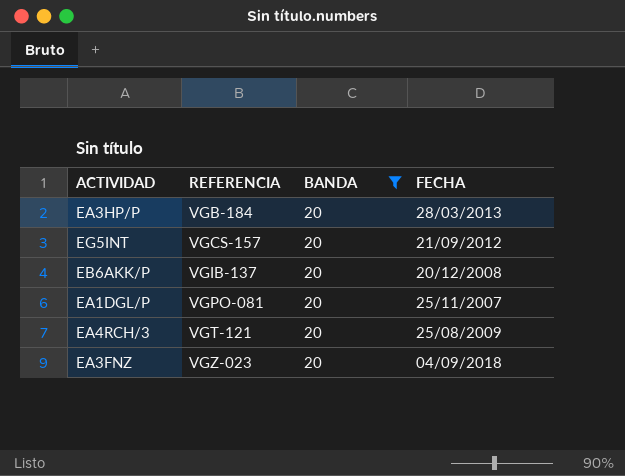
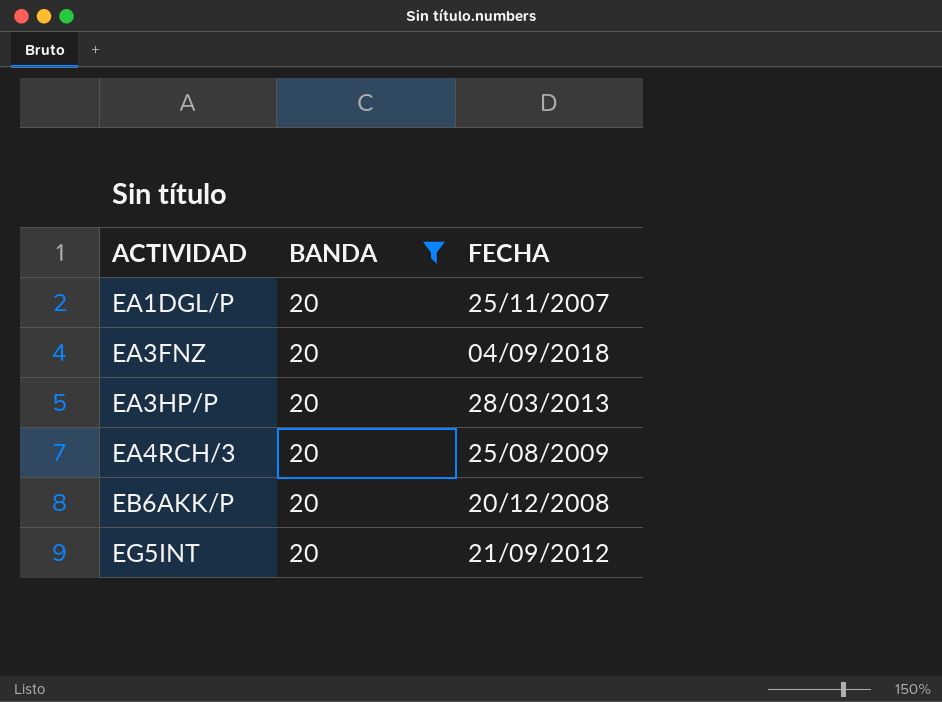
row order: REFERENCIA ascending -> ACTIVIDAD ascending
column REFERENCIA | position: 2 -> none

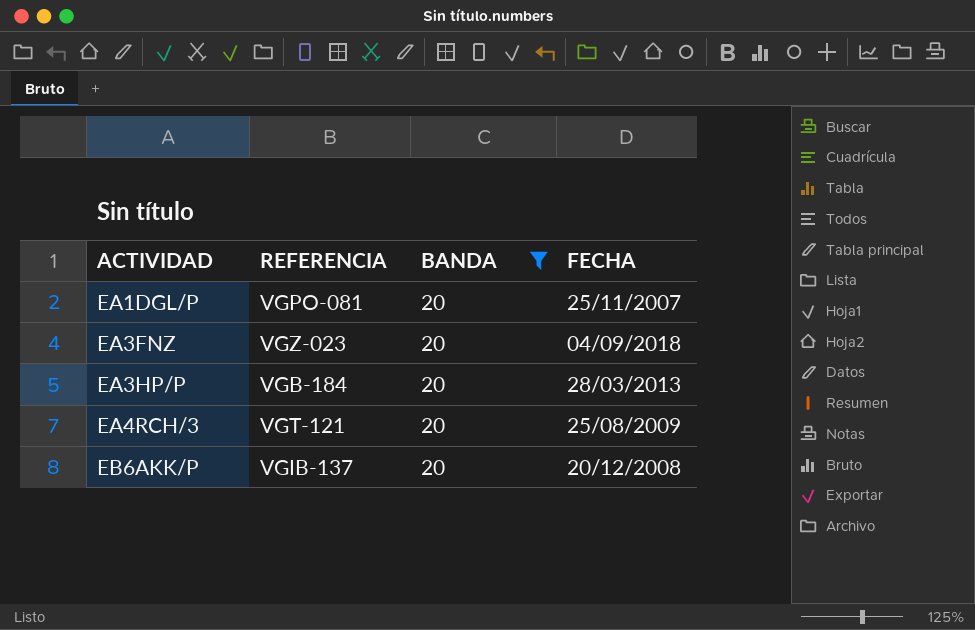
column REFERENCIA | position: none -> 2
row EG5INT: 20 | 21/09/2012 -> none

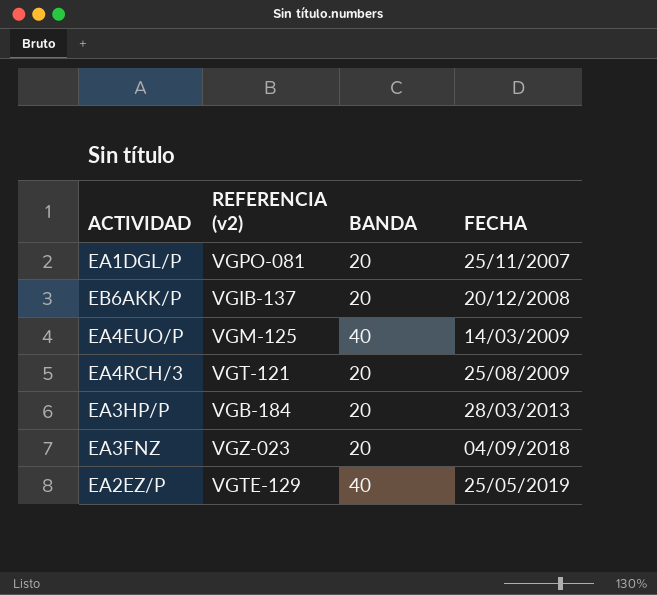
filter: BANDA = 20 -> none
row order: ACTIVIDAD ascending -> FECHA ascending
column name: REFERENCIA -> REFERENCIA (v2)

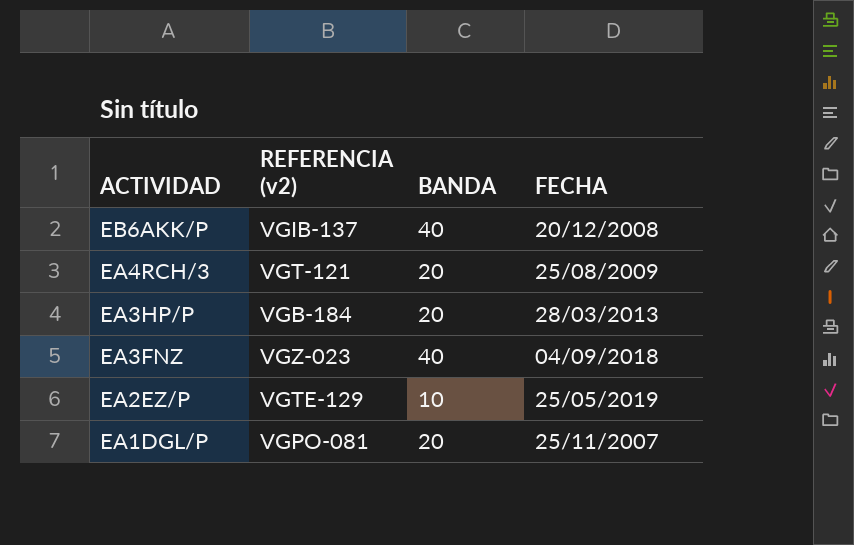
row order: FECHA ascending -> ACTIVIDAD descending
row EA4EUO/P: VGM-125 | 40 | 14/03/2009 -> none
EB6AKK/P | BANDA: 20 -> 40
EA3FNZ | BANDA: 20 -> 40
EA2EZ/P | BANDA: 40 -> 10

